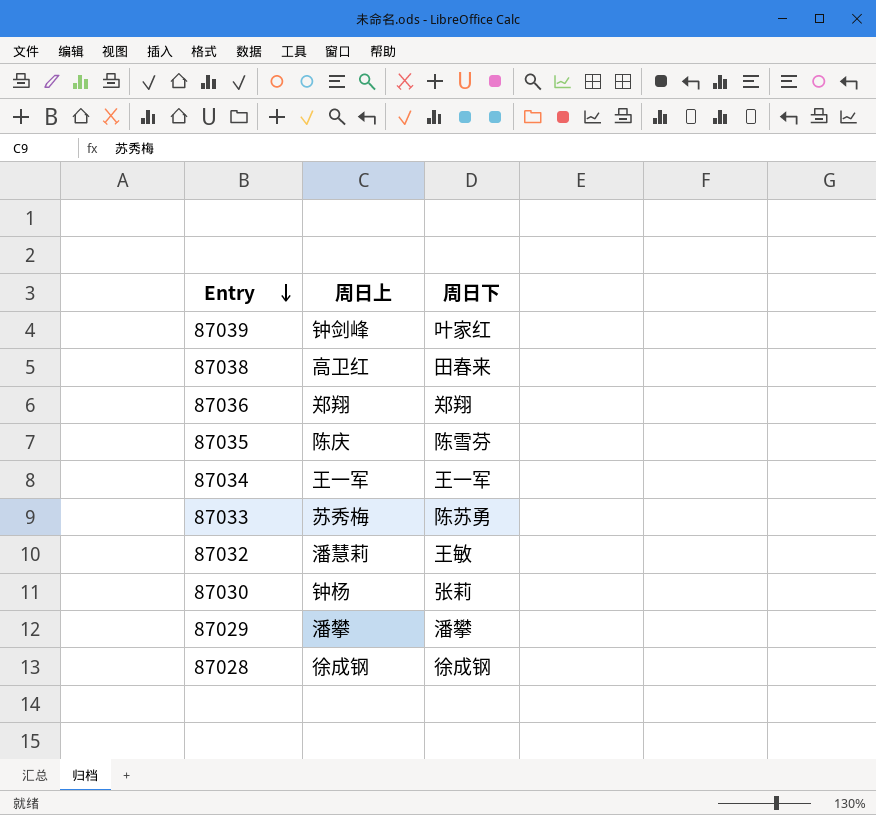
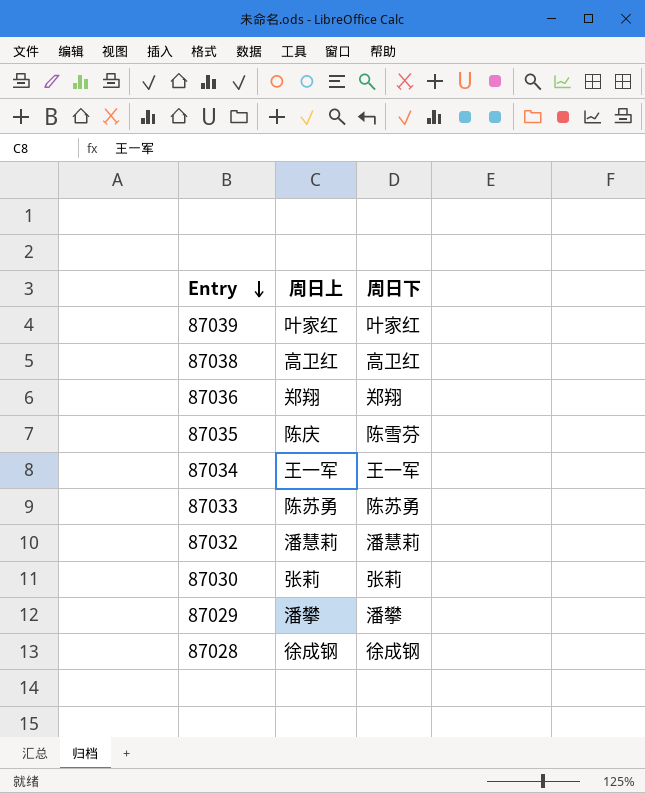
87039 | 周日上: 钟剑峰 -> 叶家红
87038 | 周日下: 田春来 -> 高卫红
87033 | 周日上: 苏秀梅 -> 陈苏勇
87032 | 周日下: 王敏 -> 潘慧莉
87030 | 周日上: 钟杨 -> 张莉

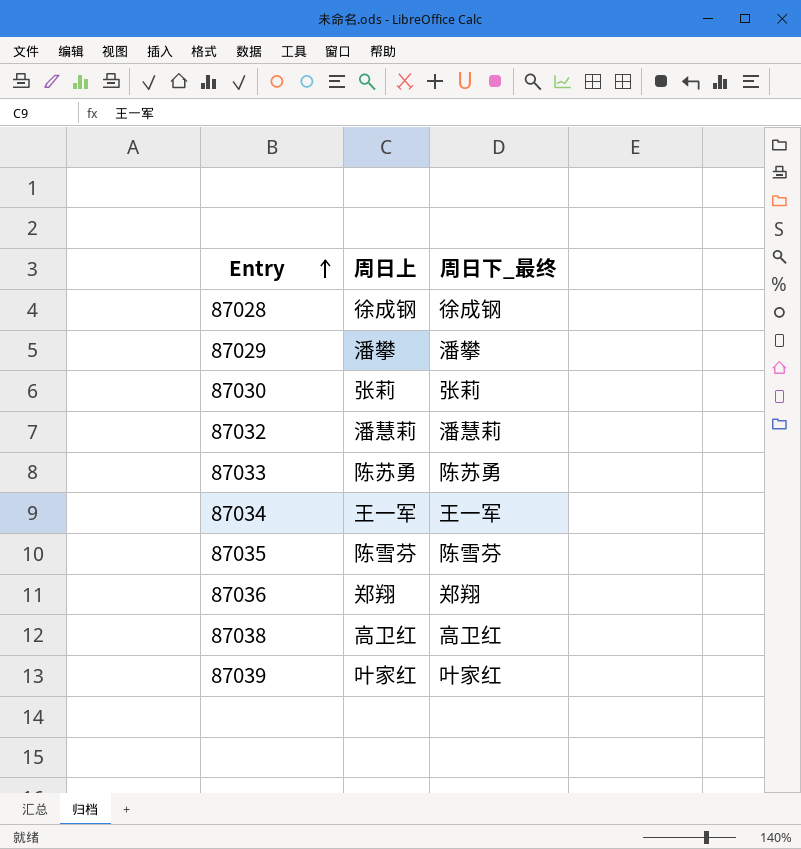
row order: Entry descending -> Entry ascending
column name: 周日下 -> 周日下_最终
87035 | 周日上: 陈庆 -> 陈雪芬

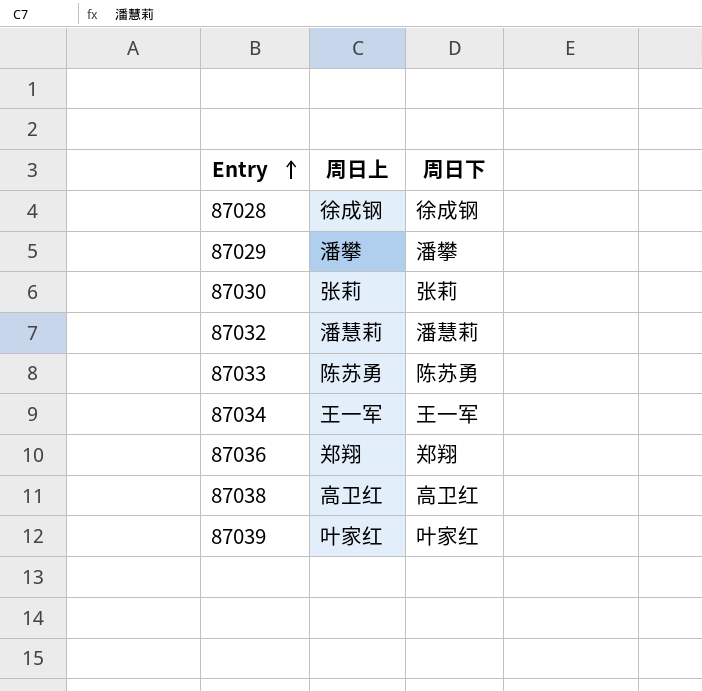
column name: 周日下_最终 -> 周日下
row 87035: 陈雪芬 | 陈雪芬 -> none

